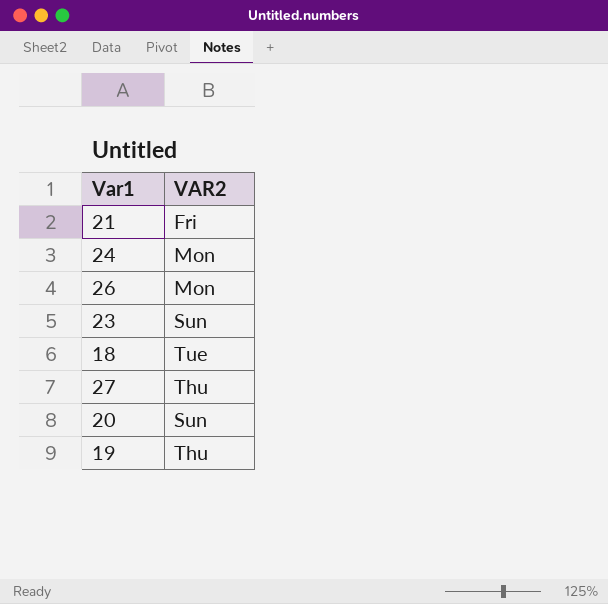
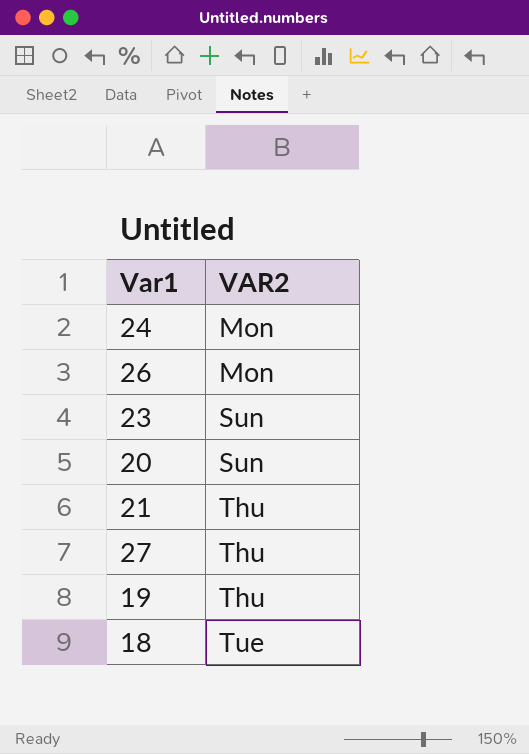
row order: none -> VAR2 ascending
21 | VAR2: Fri -> Thu

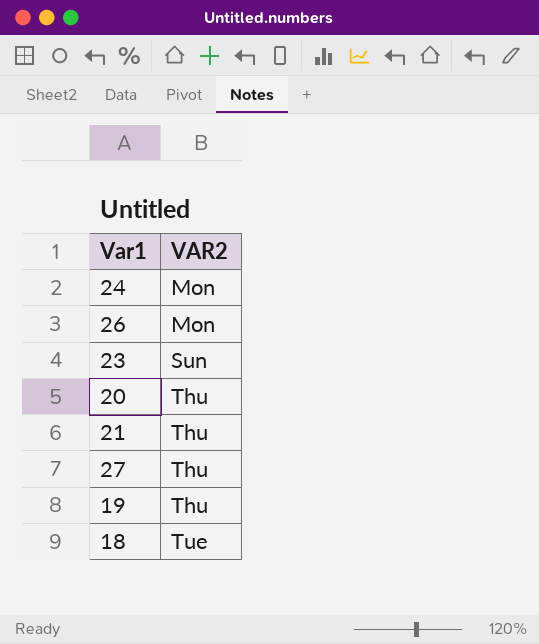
20 | VAR2: Sun -> Thu

